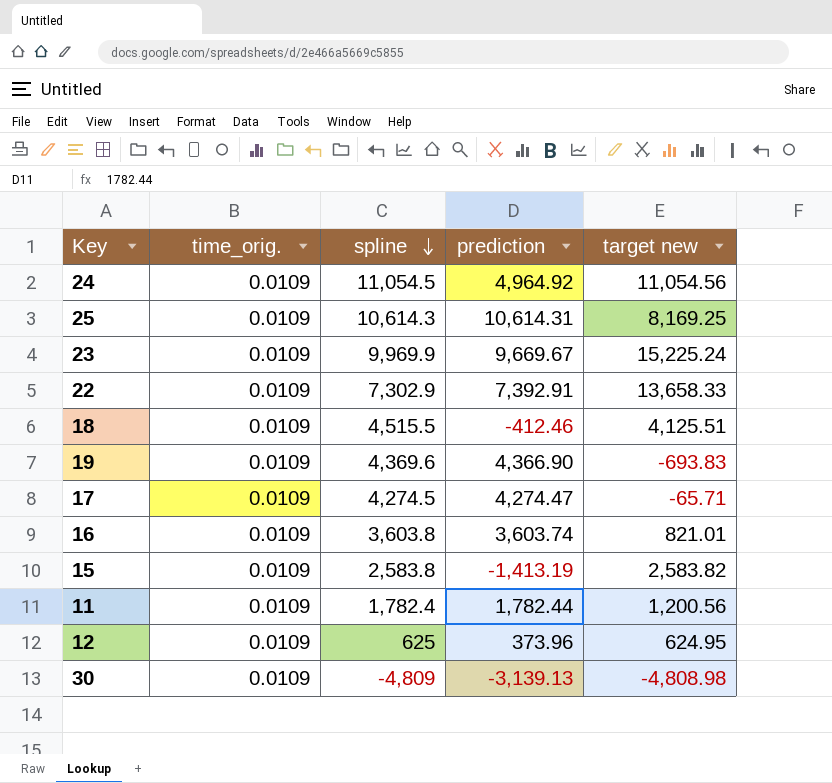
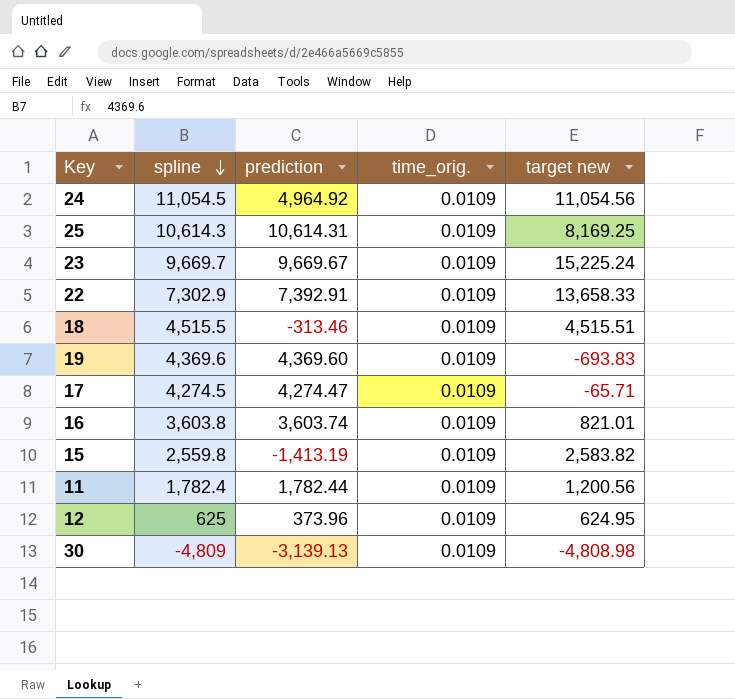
column time_orig. | position: 2 -> 4
23 | spline: 9,969.9 -> 9,669.7
18 | prediction: -412.46 -> -313.46
18 | target new: 4,125.51 -> 4,515.51
19 | prediction: 4,366.90 -> 4,369.60
15 | spline: 2,583.8 -> 2,559.8

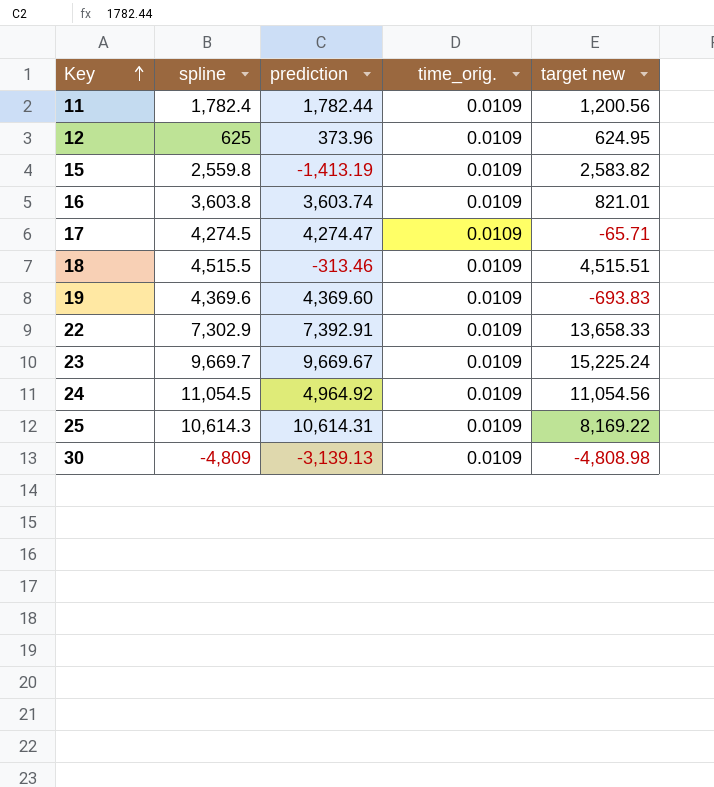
row order: spline descending -> Key ascending
25 | target new: 8,169.25 -> 8,169.22

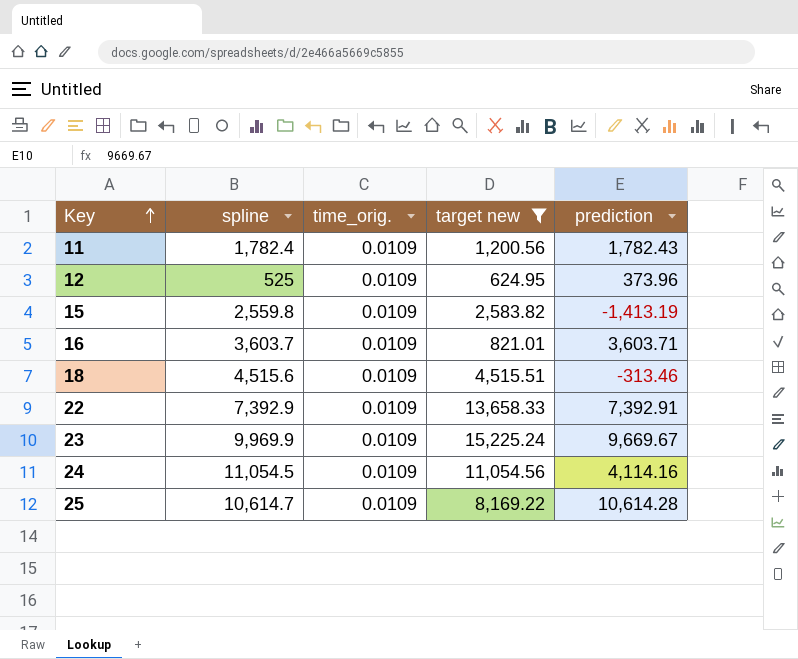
filter: none -> target new >= 624.95
column prediction | position: 3 -> 5
11 | prediction: 1,782.44 -> 1,782.43
12 | spline: 625 -> 525
16 | spline: 3,603.8 -> 3,603.7
16 | prediction: 3,603.74 -> 3,603.71
18 | spline: 4,515.5 -> 4,515.6
22 | spline: 7,302.9 -> 7,392.9
23 | spline: 9,669.7 -> 9,969.9
24 | prediction: 4,964.92 -> 4,114.16
25 | spline: 10,614.3 -> 10,614.7
25 | prediction: 10,614.31 -> 10,614.28

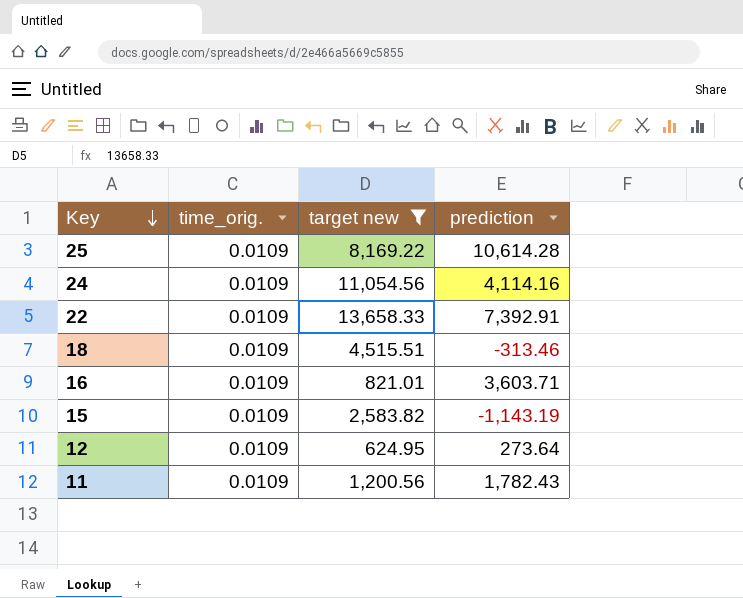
row order: Key ascending -> Key descending
column spline | position: 2 -> none
row 23: 9,969.9 | 0.0109 | 15,225.24 | 9,669.67 -> none
15 | prediction: -1,413.19 -> -1,143.19
12 | prediction: 373.96 -> 273.64

